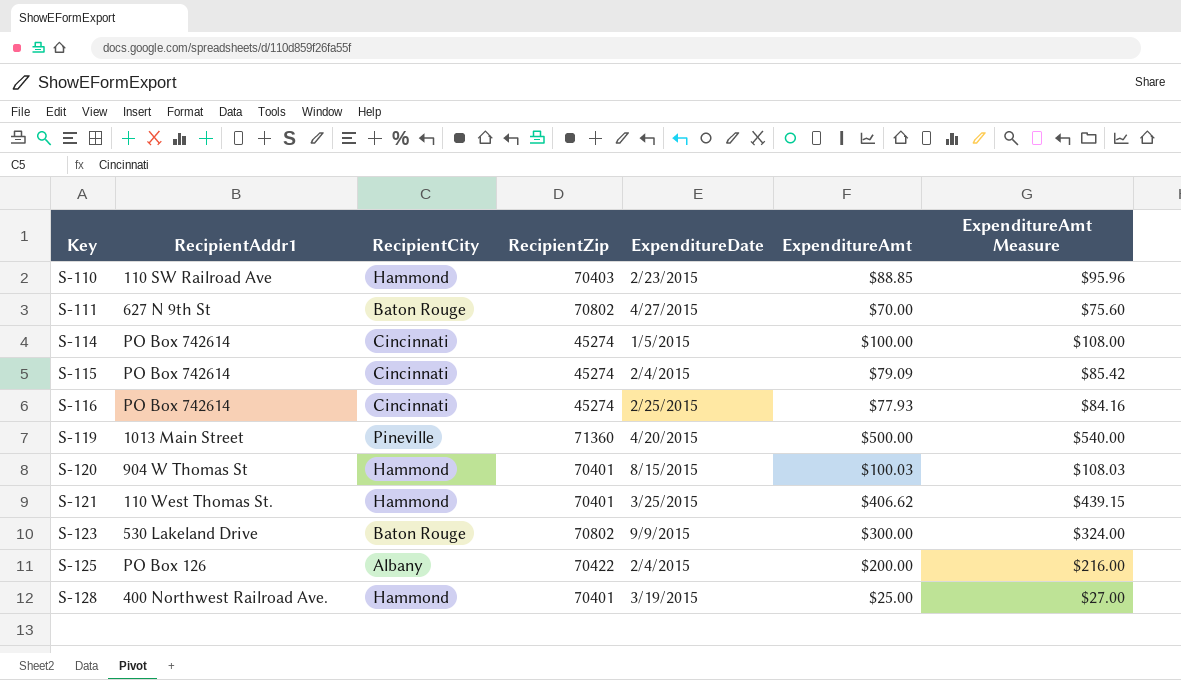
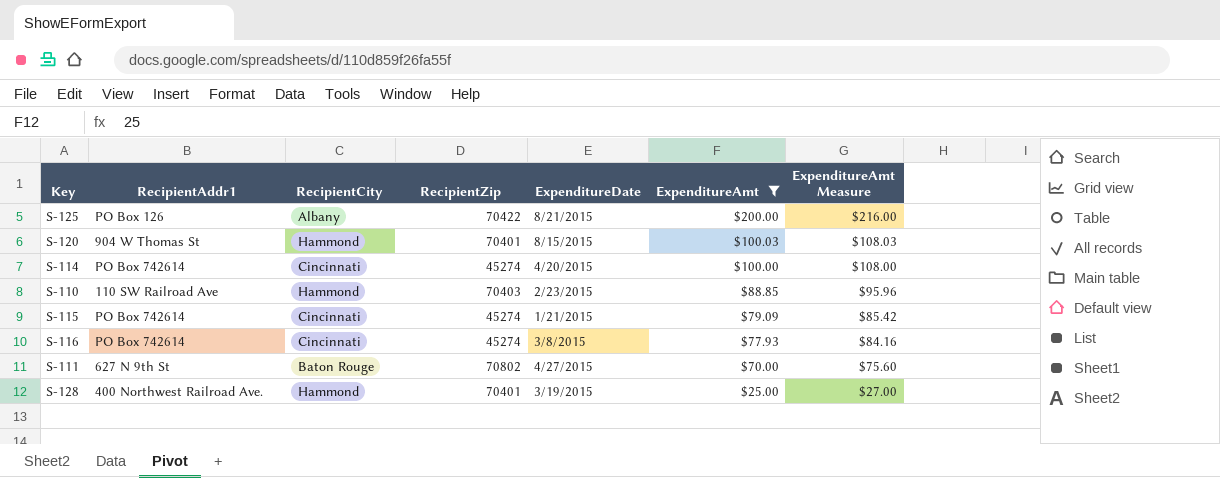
filter: none -> ExpenditureAmt <= $200.00
row order: Key ascending -> ExpenditureAmt descending
S-125 | ExpenditureDate: 2/4/2015 -> 8/21/2015
S-114 | ExpenditureDate: 1/5/2015 -> 4/20/2015
S-115 | ExpenditureDate: 2/4/2015 -> 1/21/2015
S-116 | ExpenditureDate: 2/25/2015 -> 3/8/2015

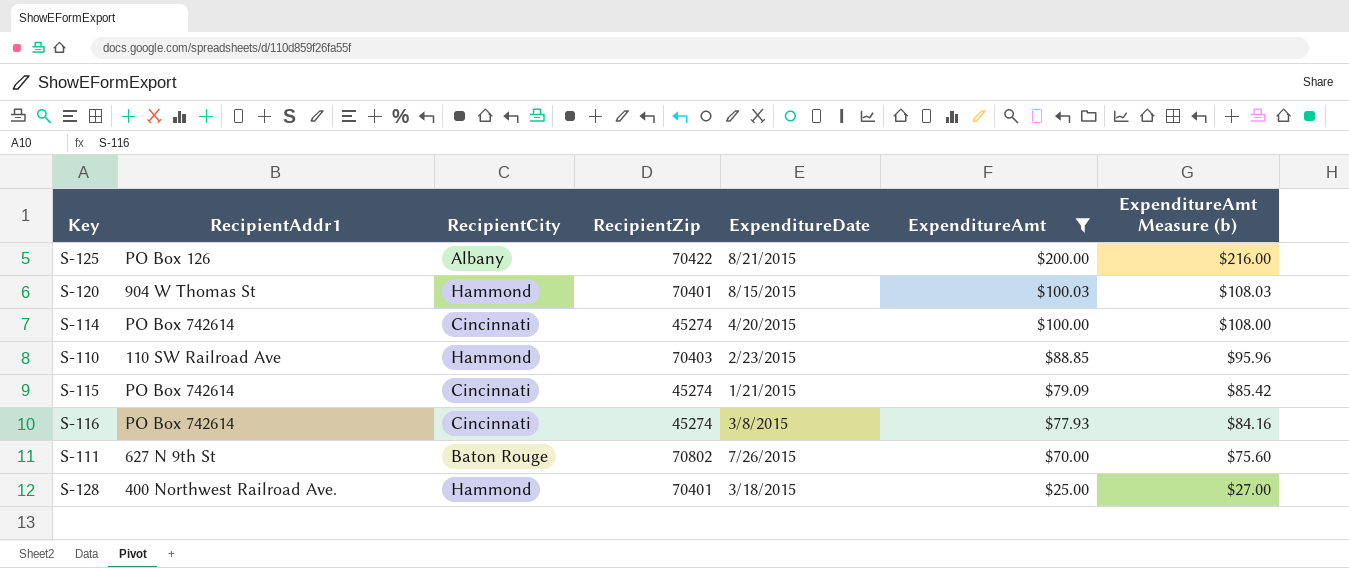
column name: ExpenditureAmt Measure -> ExpenditureAmt Measure (b)
S-111 | ExpenditureDate: 4/27/2015 -> 7/26/2015
S-128 | ExpenditureDate: 3/19/2015 -> 3/18/2015

